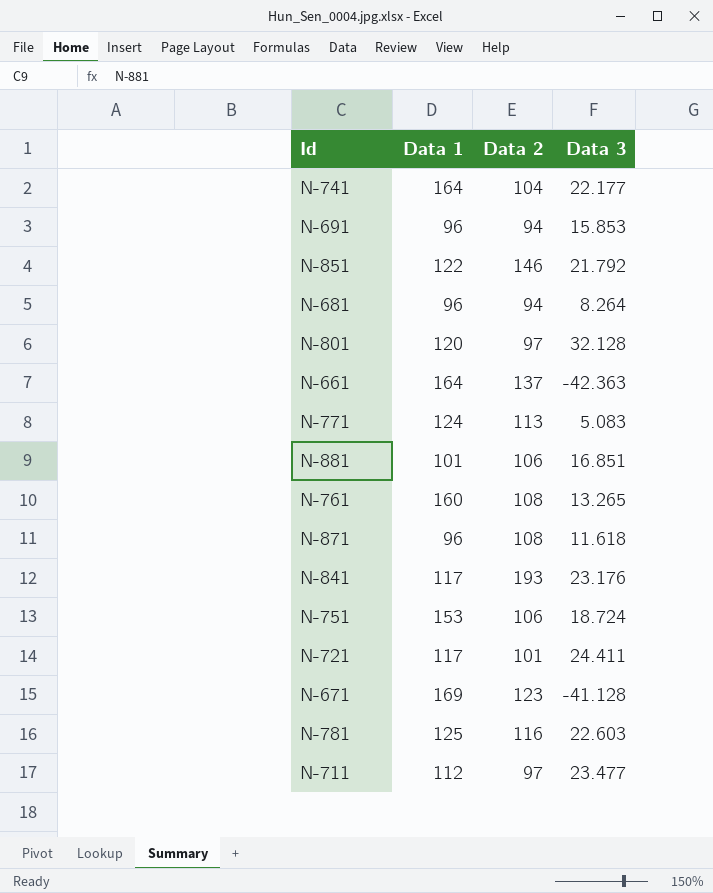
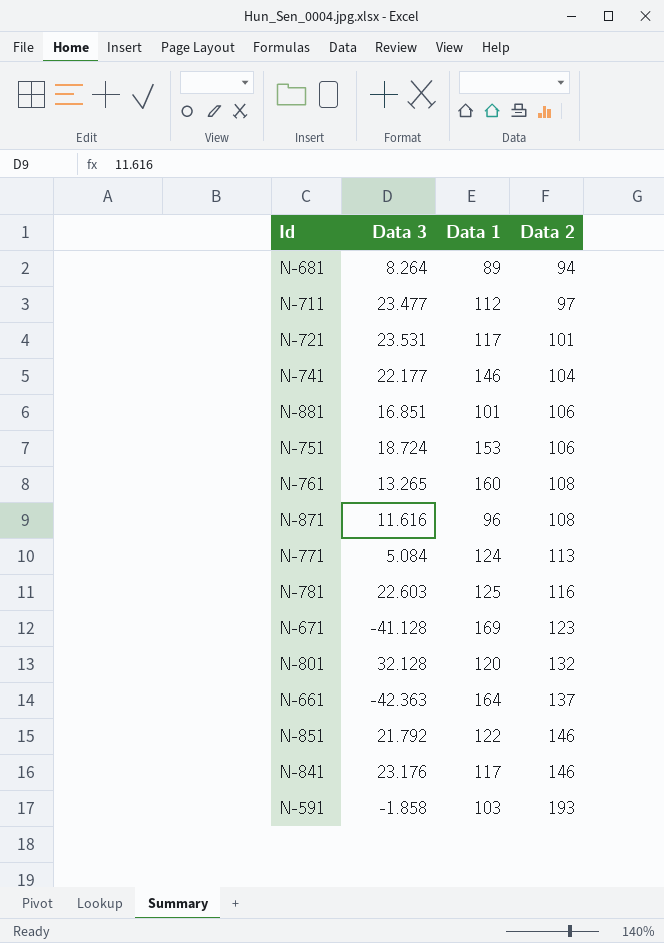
row order: none -> Data 2 ascending
column Data 3 | position: 4 -> 2
row N-691: 96 | 94 | 15.853 -> none
N-681 | Data 1: 96 -> 89
N-721 | Data 3: 24.411 -> 23.531
N-741 | Data 1: 164 -> 146
N-871 | Data 3: 11.618 -> 11.616
N-771 | Data 3: 5.083 -> 5.084
N-801 | Data 2: 97 -> 132
N-841 | Data 2: 193 -> 146
row N-591: none -> -1.858 | 103 | 193

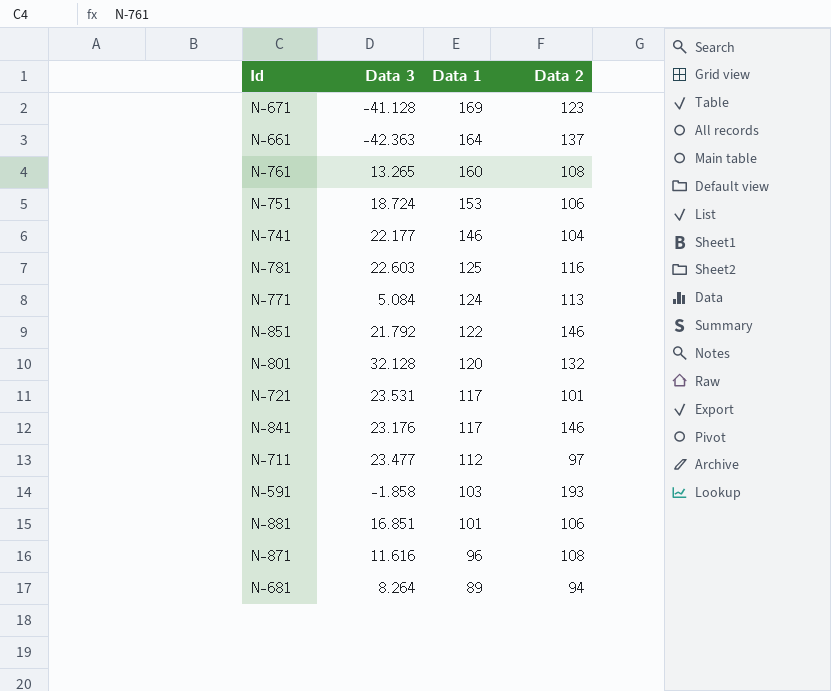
row order: Data 2 ascending -> Data 1 descending

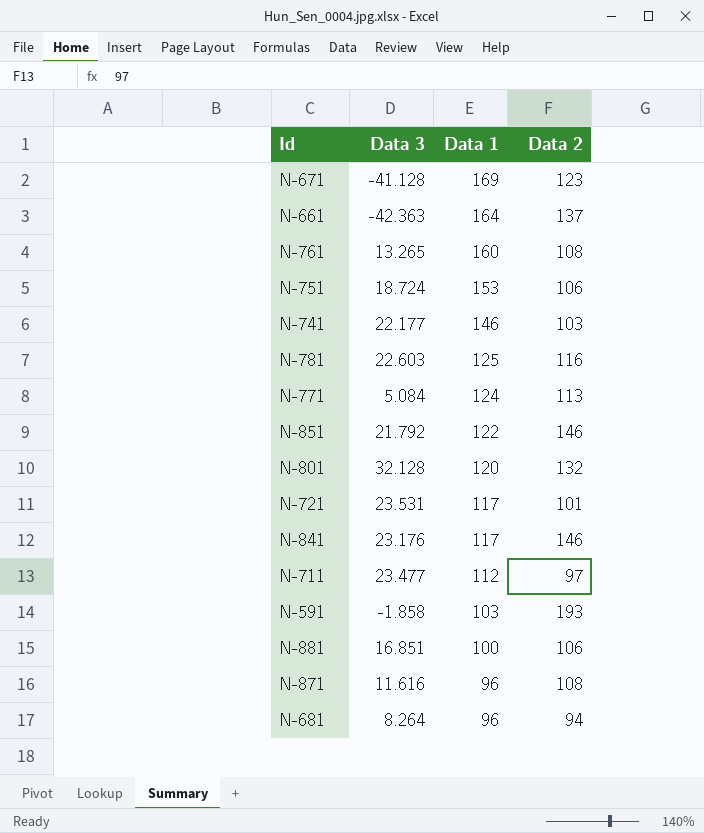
N-741 | Data 2: 104 -> 103
N-881 | Data 1: 101 -> 100
N-681 | Data 1: 89 -> 96

